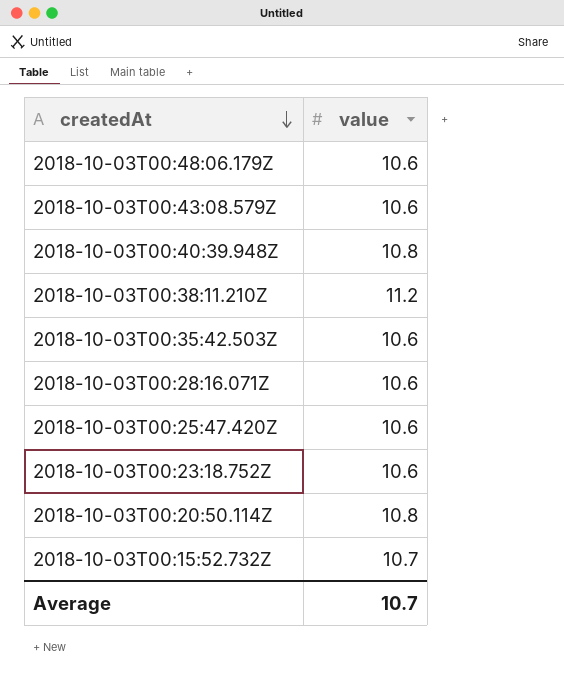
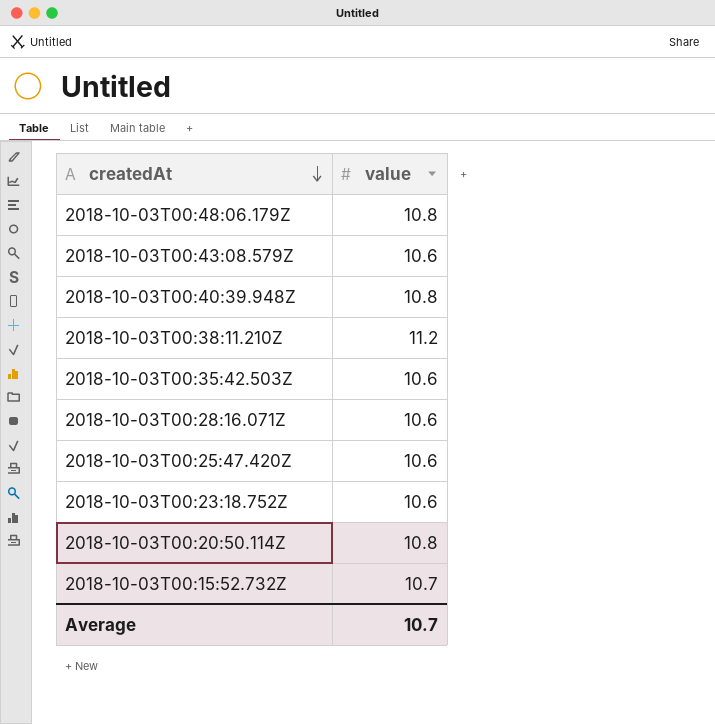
2018-10-03T00:48:06.179Z | value: 10.6 -> 10.8

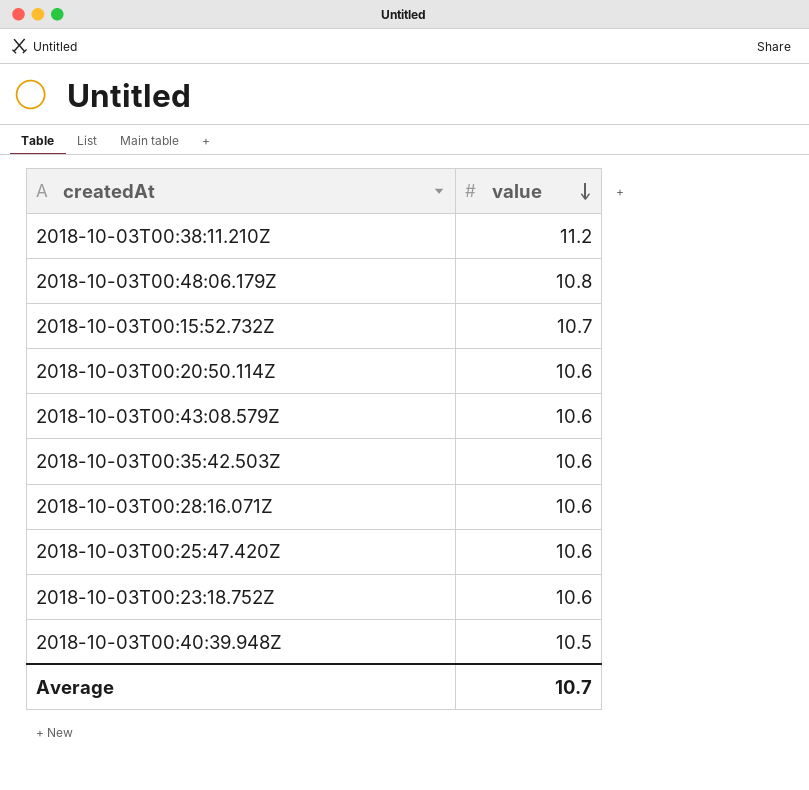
row order: createdAt descending -> value descending
2018-10-03T00:20:50.114Z | value: 10.8 -> 10.6
2018-10-03T00:40:39.948Z | value: 10.8 -> 10.5

